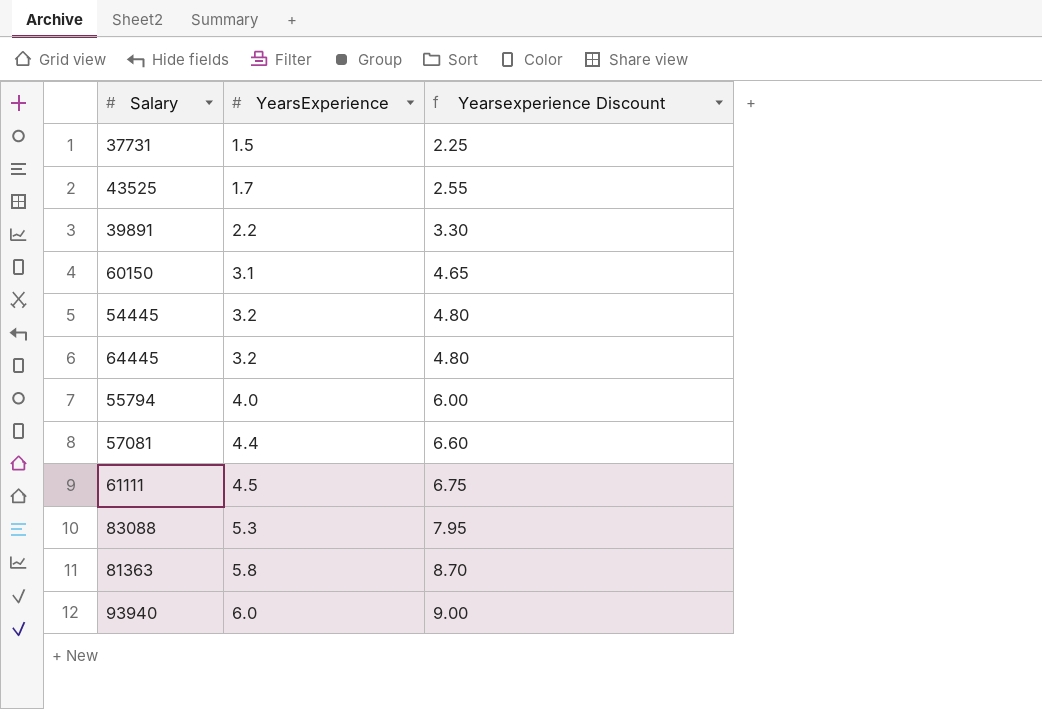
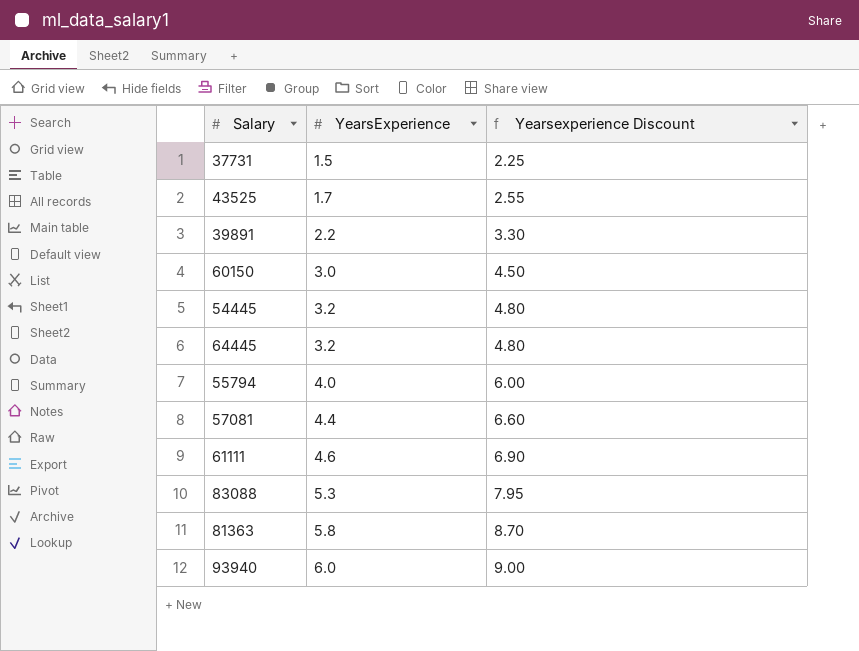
60150 | YearsExperience: 3.1 -> 3.0
60150 | Yearsexperience Discount: 4.65 -> 4.50
61111 | YearsExperience: 4.5 -> 4.6
61111 | Yearsexperience Discount: 6.75 -> 6.90

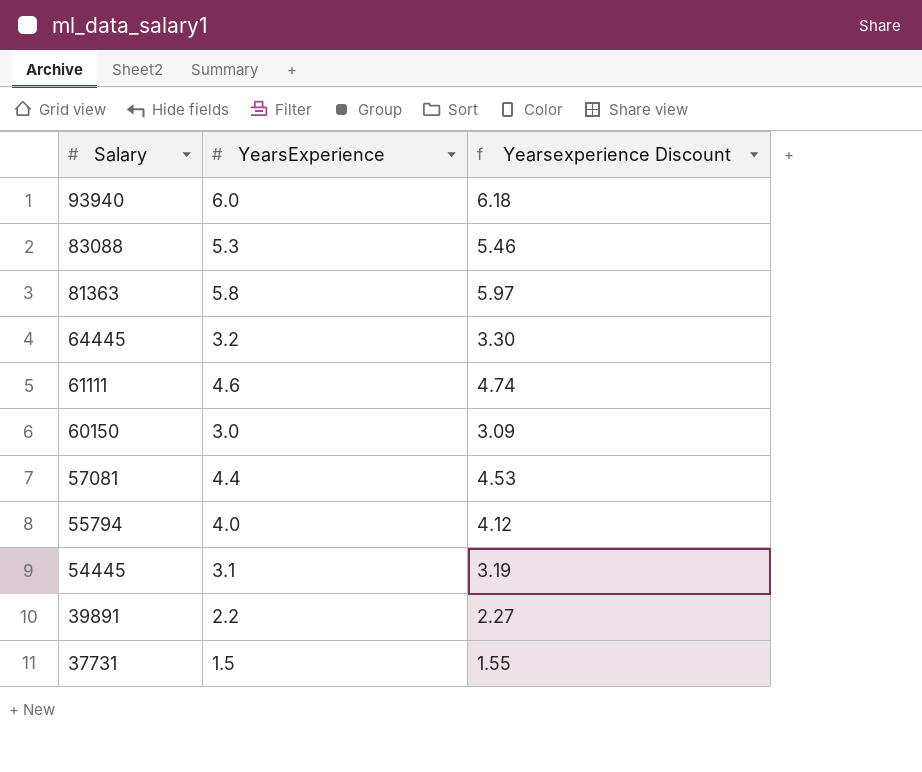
row order: YearsExperience ascending -> Salary descending
column Yearsexperience Discount | formula: [YearsExperience] * 1.5 -> [YearsExperience] * 1.03
row 43525: 1.7 | 2.55 -> none
54445 | YearsExperience: 3.2 -> 3.1

